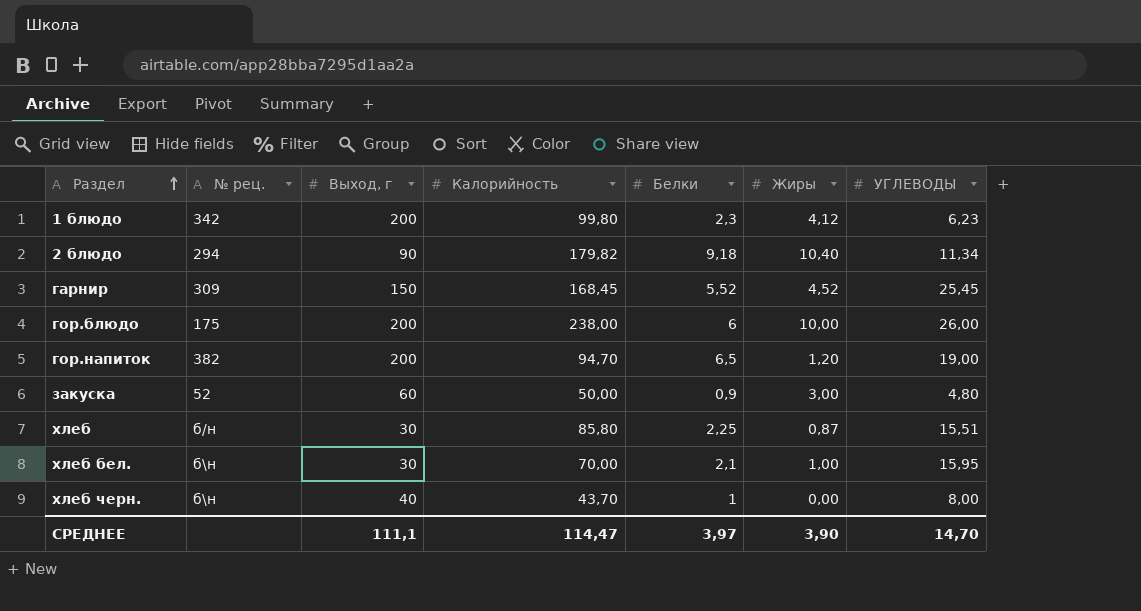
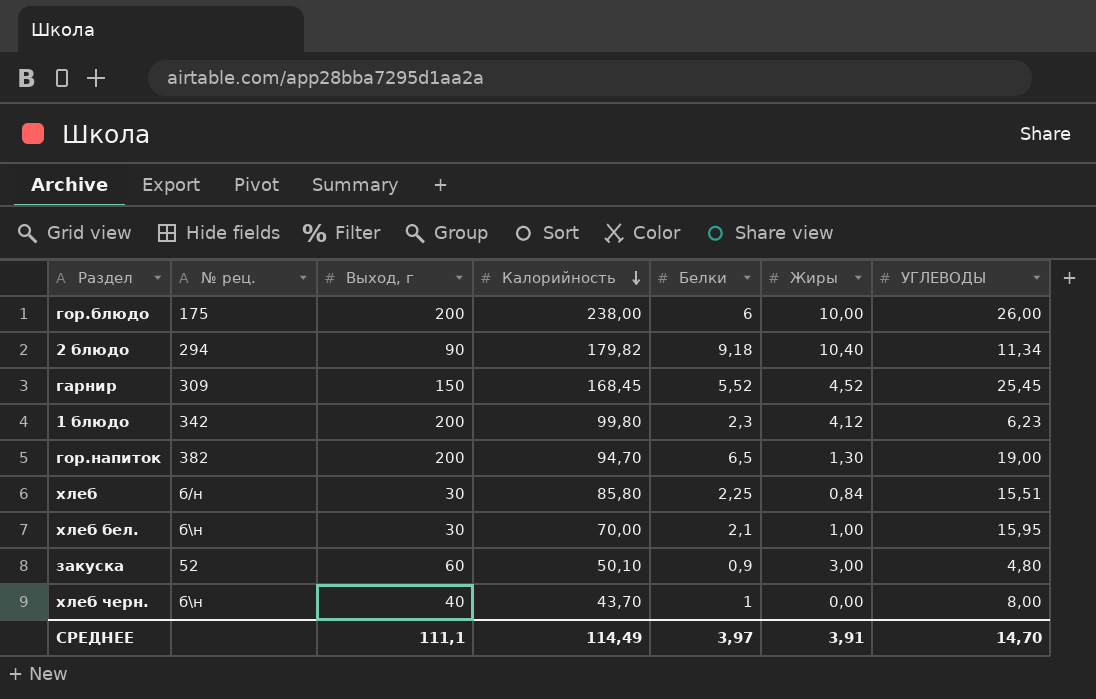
row order: Раздел ascending -> Калорийность descending
гор.напиток | Жиры: 1,20 -> 1,30
хлеб | Жиры: 0,87 -> 0,84
закуска | Калорийность: 50,00 -> 50,10
СРЕДНЕЕ | Калорийность: 114,47 -> 114,49
СРЕДНЕЕ | Жиры: 3,90 -> 3,91

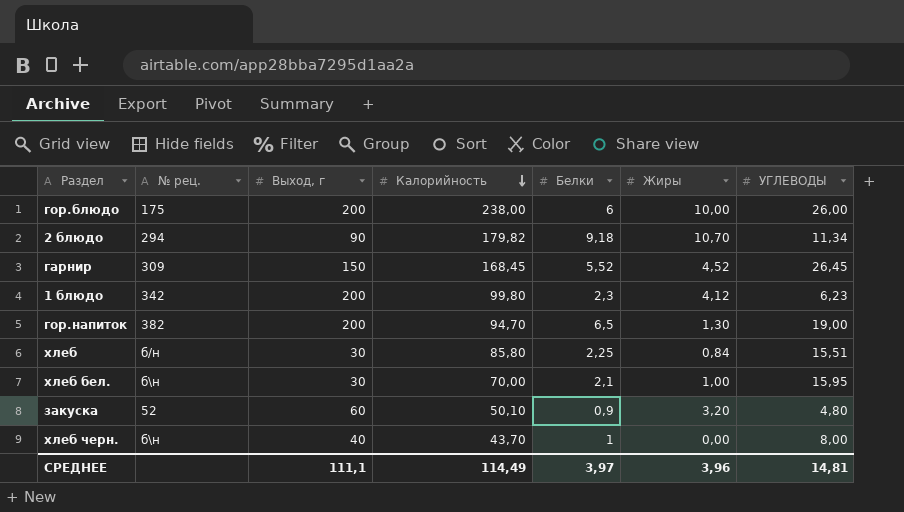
2 блюдо | Жиры: 10,40 -> 10,70
гарнир | УГЛЕВОДЫ: 25,45 -> 26,45
закуска | Жиры: 3,00 -> 3,20
СРЕДНЕЕ | Жиры: 3,91 -> 3,96
СРЕДНЕЕ | УГЛЕВОДЫ: 14,70 -> 14,81

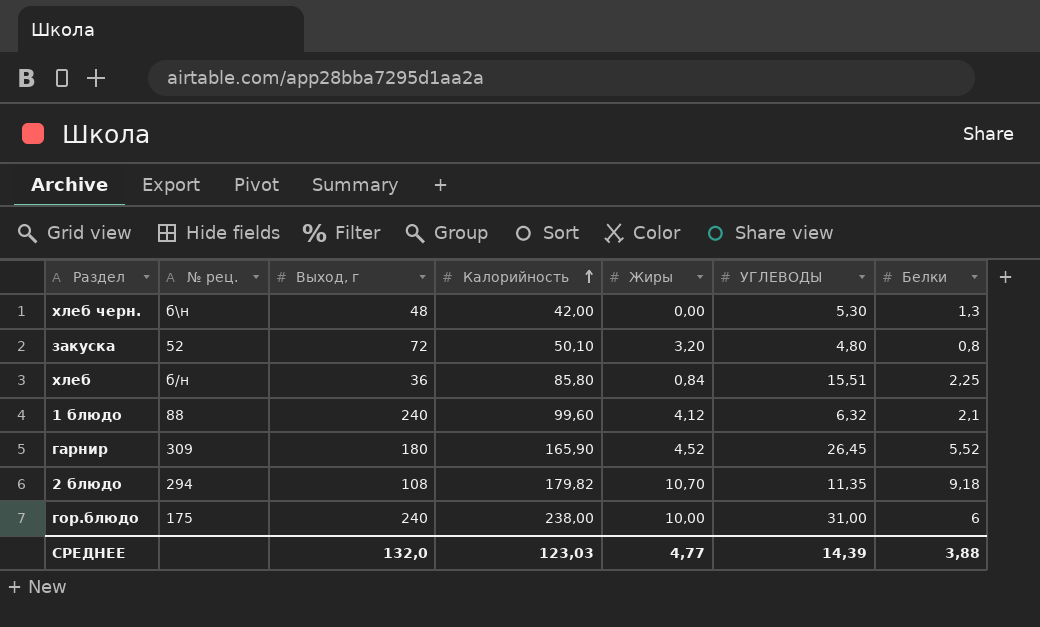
row order: Калорийность descending -> Калорийность ascending
column Белки | position: 5 -> 7
row гор.напиток: 382 | 200 | 94,70 | 6,5 | 1,30 | 19,00 -> none
row хлеб бел.: б\н | 30 | 70,00 | 2,1 | 1,00 | 15,95 -> none
хлеб черн. | Выход, г: 40 -> 48
хлеб черн. | Калорийность: 43,70 -> 42,00
хлеб черн. | УГЛЕВОДЫ: 8,00 -> 5,30
хлеб черн. | Белки: 1 -> 1,3
закуска | Выход, г: 60 -> 72
закуска | Белки: 0,9 -> 0,8
хлеб | Выход, г: 30 -> 36
1 блюдо | № рец.: 342 -> 88
1 блюдо | Выход, г: 200 -> 240
1 блюдо | Калорийность: 99,80 -> 99,60
1 блюдо | УГЛЕВОДЫ: 6,23 -> 6,32
1 блюдо | Белки: 2,3 -> 2,1
гарнир | Выход, г: 150 -> 180
гарнир | Калорийность: 168,45 -> 165,90
2 блюдо | Выход, г: 90 -> 108
2 блюдо | УГЛЕВОДЫ: 11,34 -> 11,35
гор.блюдо | Выход, г: 200 -> 240
гор.блюдо | УГЛЕВОДЫ: 26,00 -> 31,00
СРЕДНЕЕ | Выход, г: 111,1 -> 132,0
СРЕДНЕЕ | Калорийность: 114,49 -> 123,03
СРЕДНЕЕ | Жиры: 3,96 -> 4,77
СРЕДНЕЕ | УГЛЕВОДЫ: 14,81 -> 14,39
СРЕДНЕЕ | Белки: 3,97 -> 3,88

